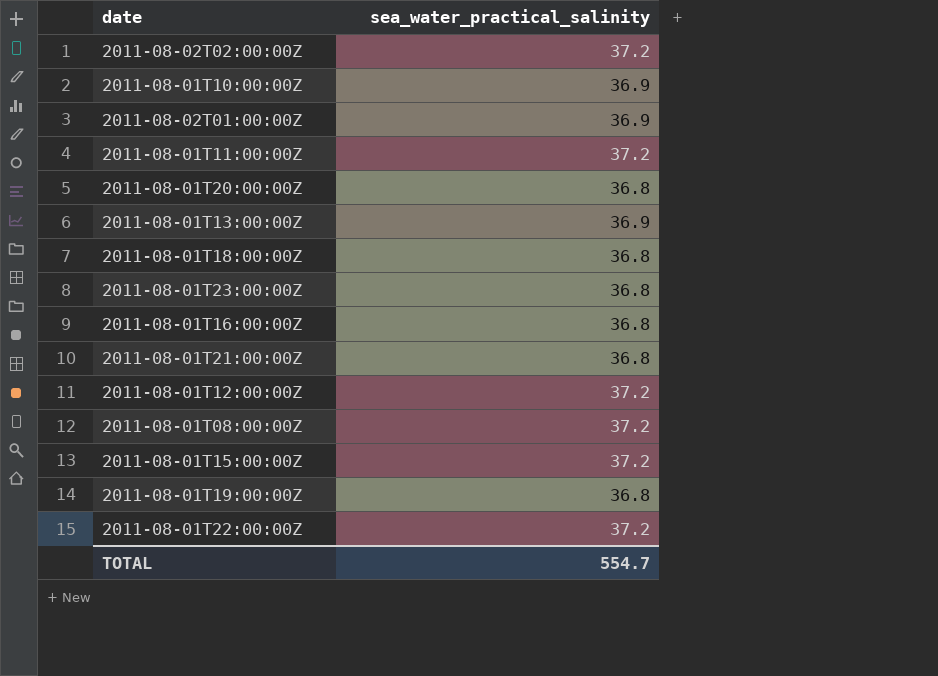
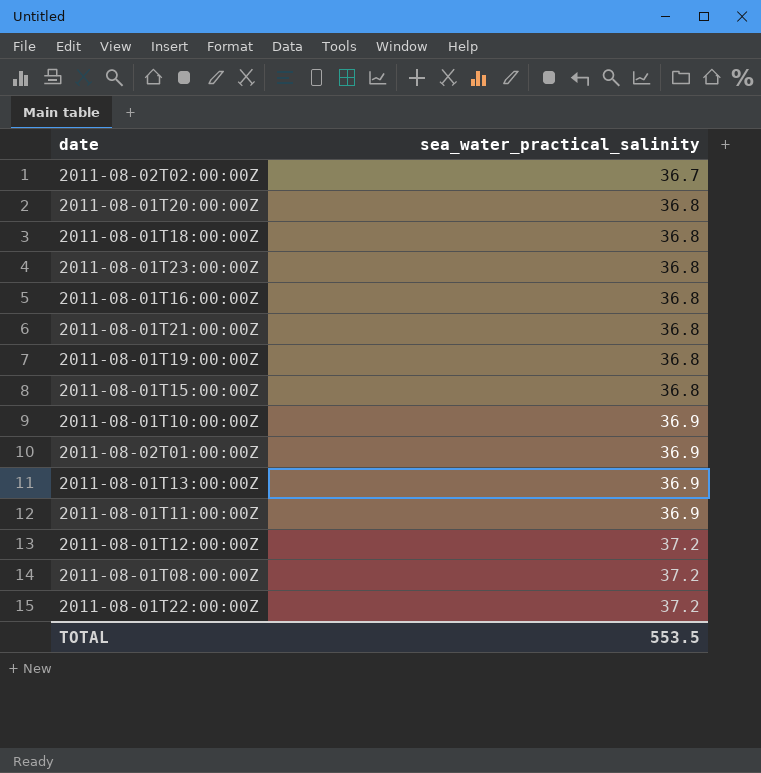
row order: none -> sea_water_practical_salinity ascending
2011-08-02T02:00:00Z | sea_water_practical_salinity: 37.2 -> 36.7
2011-08-01T15:00:00Z | sea_water_practical_salinity: 37.2 -> 36.8
2011-08-01T11:00:00Z | sea_water_practical_salinity: 37.2 -> 36.9
TOTAL | sea_water_practical_salinity: 554.7 -> 553.5

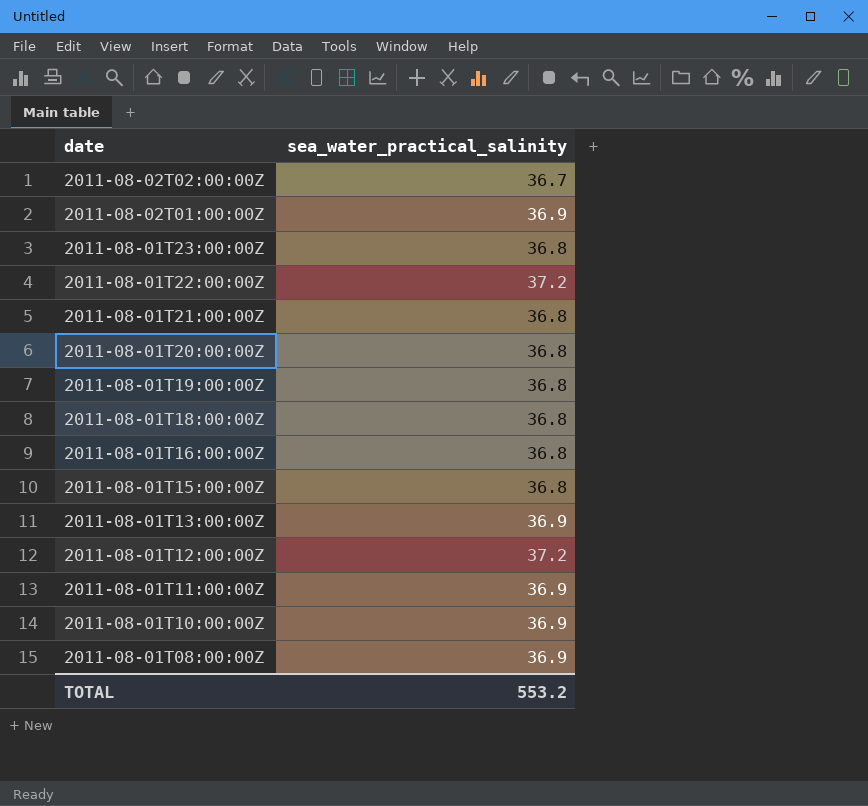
row order: sea_water_practical_salinity ascending -> date descending
2011-08-01T08:00:00Z | sea_water_practical_salinity: 37.2 -> 36.9
TOTAL | sea_water_practical_salinity: 553.5 -> 553.2

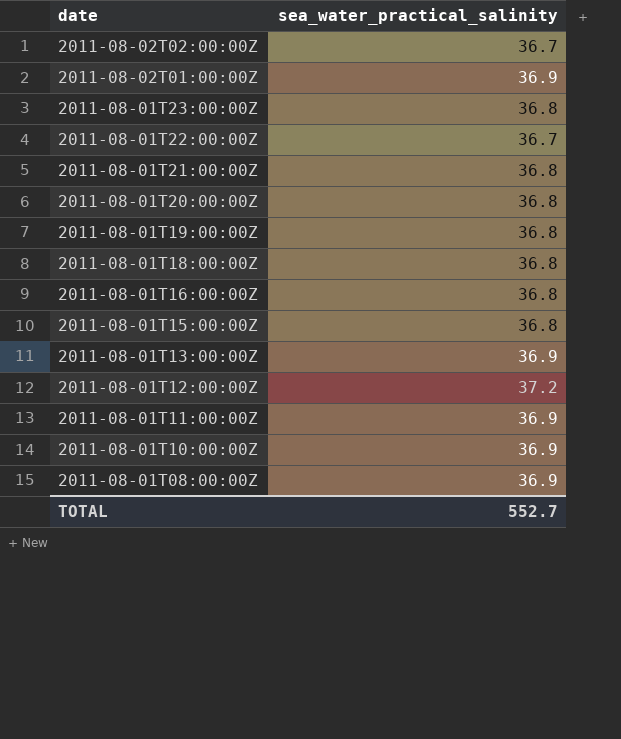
2011-08-01T22:00:00Z | sea_water_practical_salinity: 37.2 -> 36.7
TOTAL | sea_water_practical_salinity: 553.2 -> 552.7

